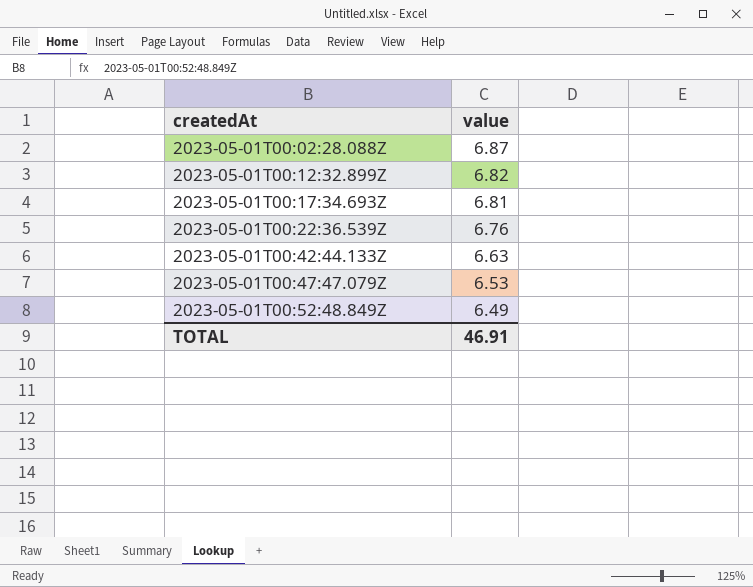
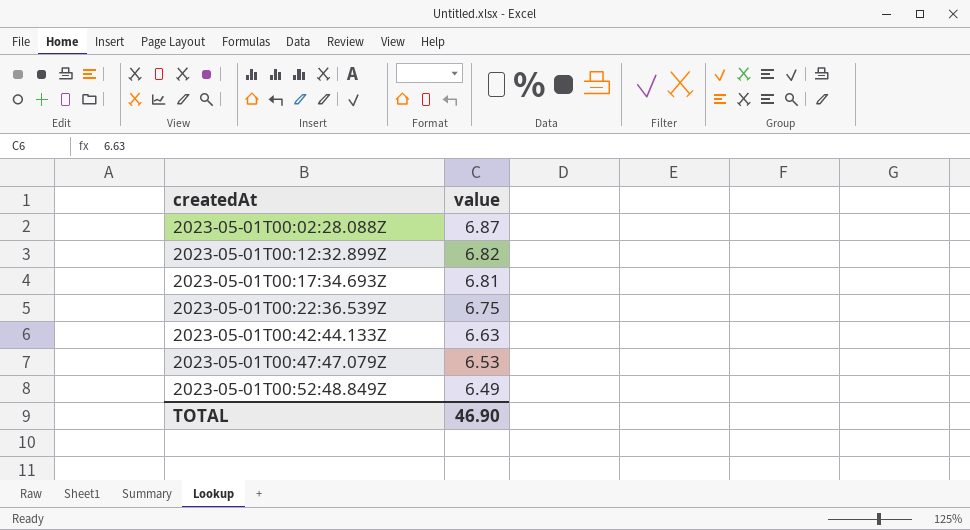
2023-05-01T00:22:36.539Z | value: 6.76 -> 6.75
TOTAL | value: 46.91 -> 46.90

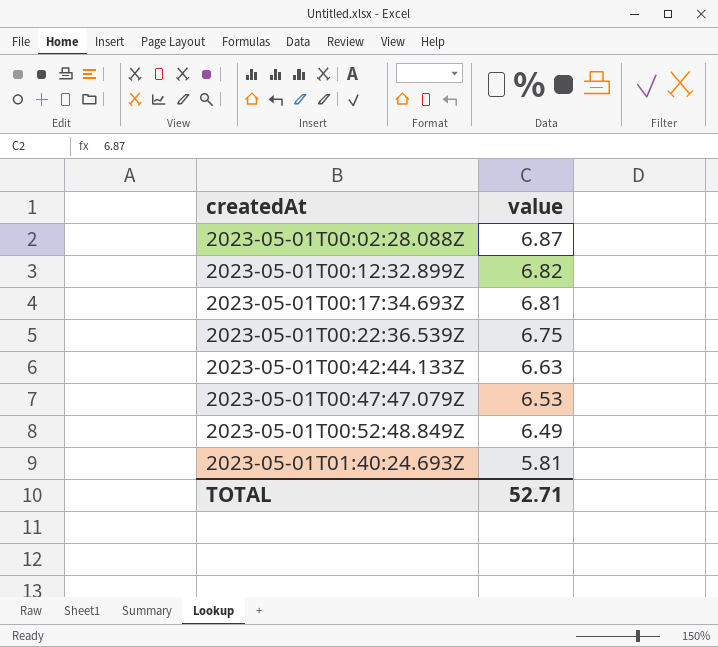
row 2023-05-01T01:40:24.693Z: none -> 5.81
TOTAL | value: 46.90 -> 52.71

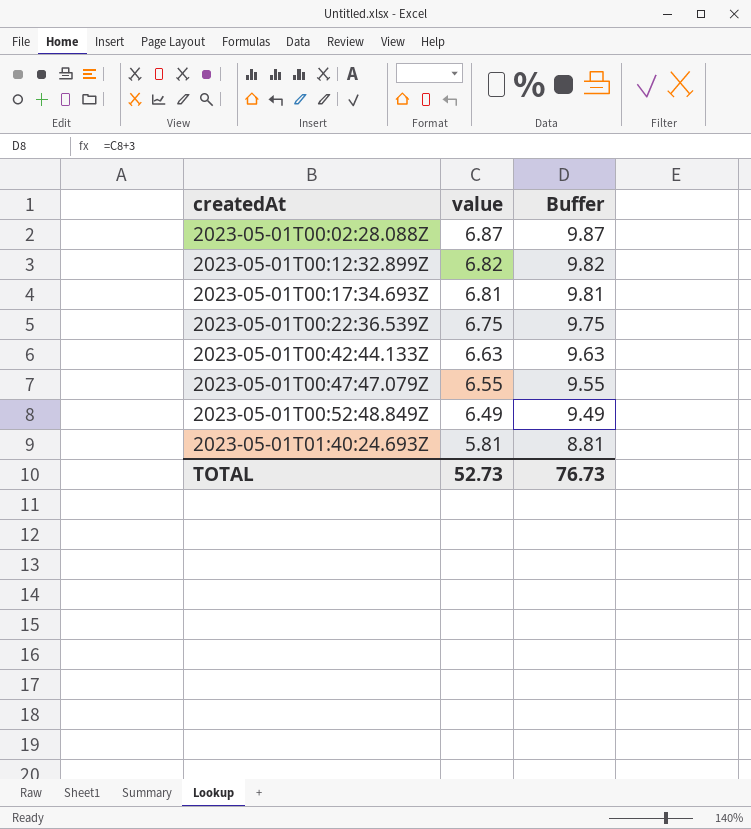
column Buffer | formula: none -> [value] + 3
2023-05-01T00:47:47.079Z | value: 6.53 -> 6.55
TOTAL | value: 52.71 -> 52.73

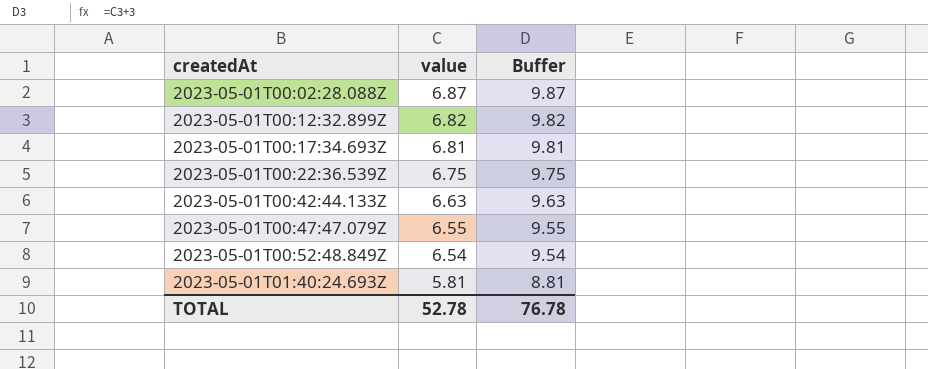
2023-05-01T00:52:48.849Z | value: 6.49 -> 6.54
2023-05-01T00:52:48.849Z | Buffer: 9.49 -> 9.54
TOTAL | value: 52.73 -> 52.78
TOTAL | Buffer: 76.73 -> 76.78

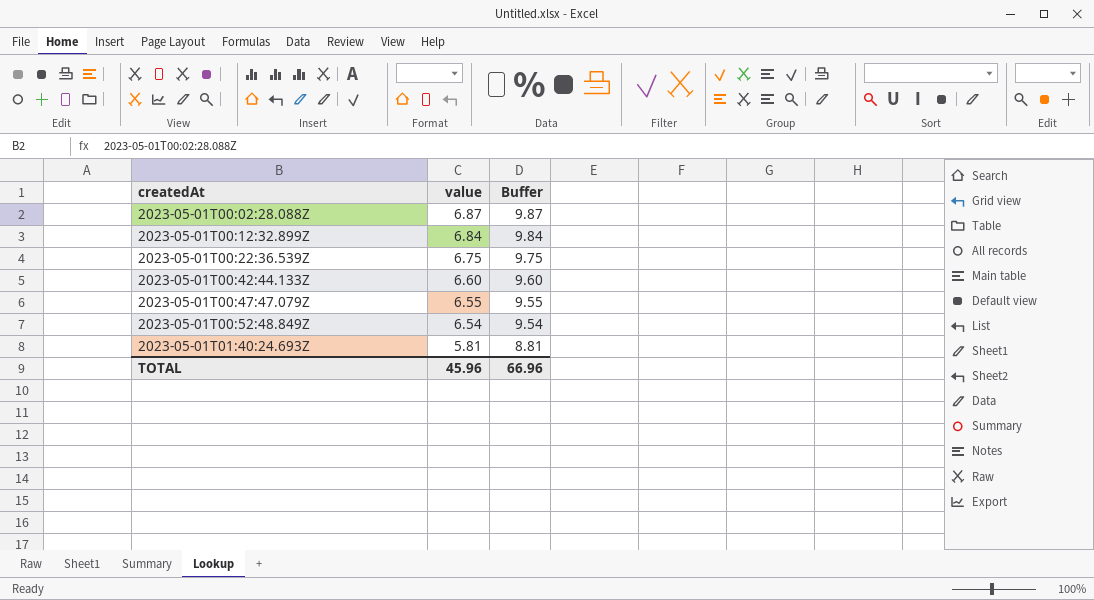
row 2023-05-01T00:17:34.693Z: 6.81 | 9.81 -> none
2023-05-01T00:12:32.899Z | value: 6.82 -> 6.84
2023-05-01T00:12:32.899Z | Buffer: 9.82 -> 9.84
2023-05-01T00:42:44.133Z | value: 6.63 -> 6.60
2023-05-01T00:42:44.133Z | Buffer: 9.63 -> 9.60
TOTAL | value: 52.78 -> 45.96
TOTAL | Buffer: 76.78 -> 66.96

